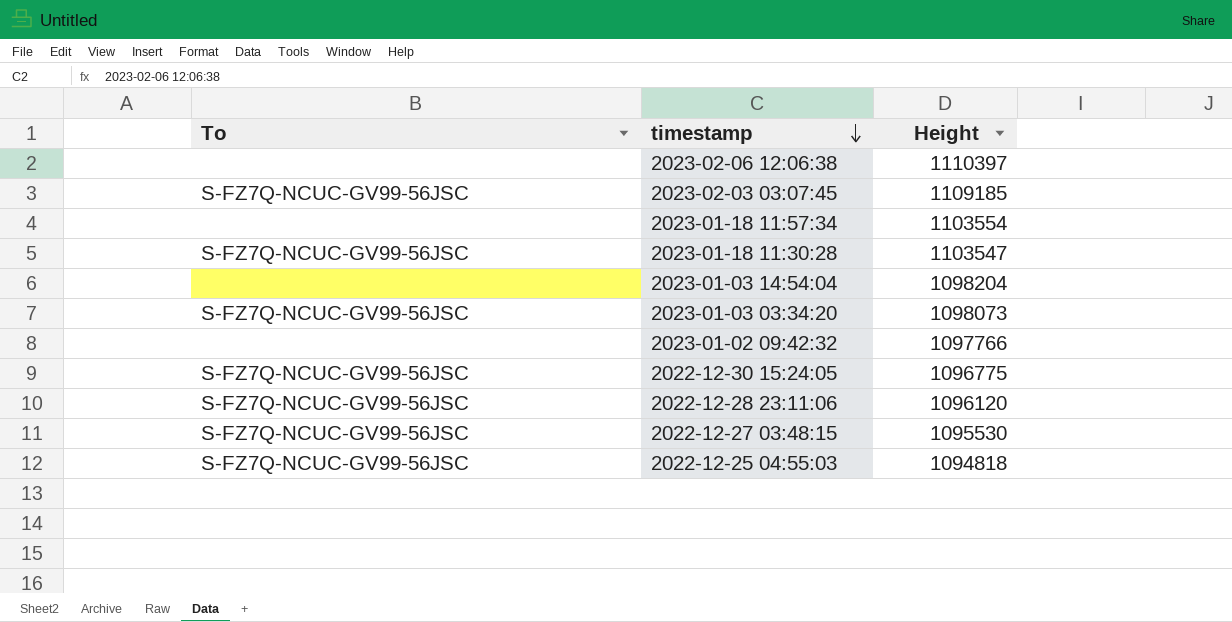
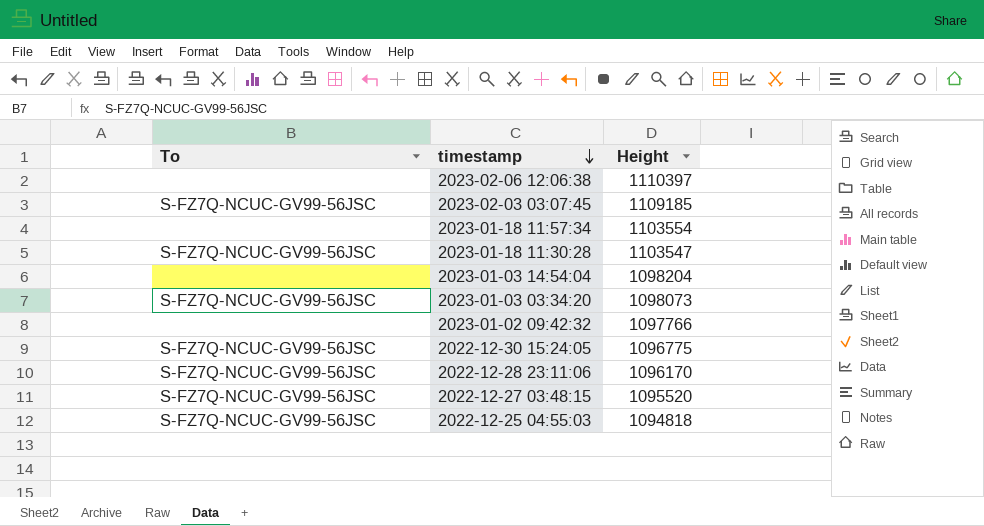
2022-12-28 23:11:06 | Height: 1096120 -> 1096170
2022-12-27 03:48:15 | Height: 1095530 -> 1095520

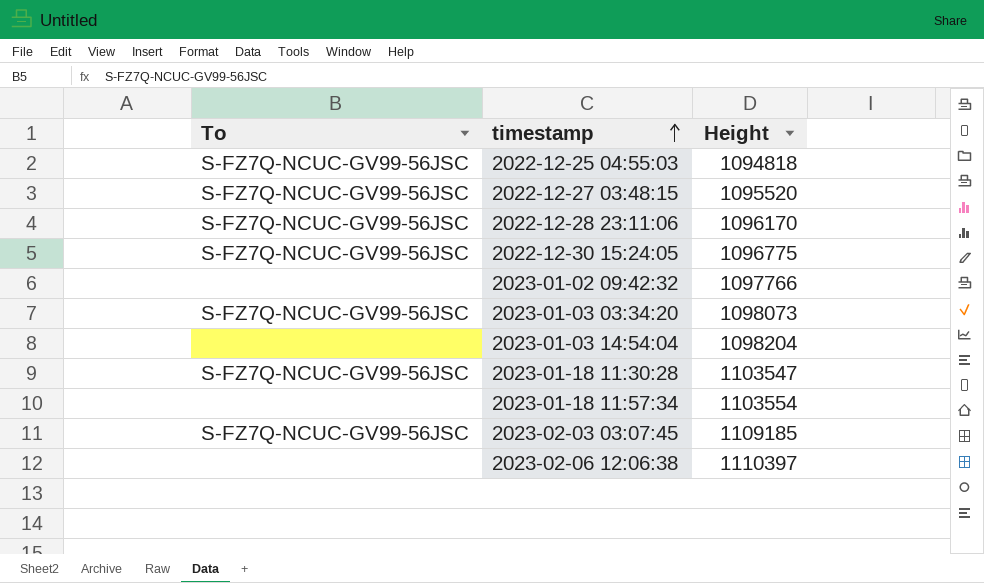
row order: timestamp descending -> timestamp ascending

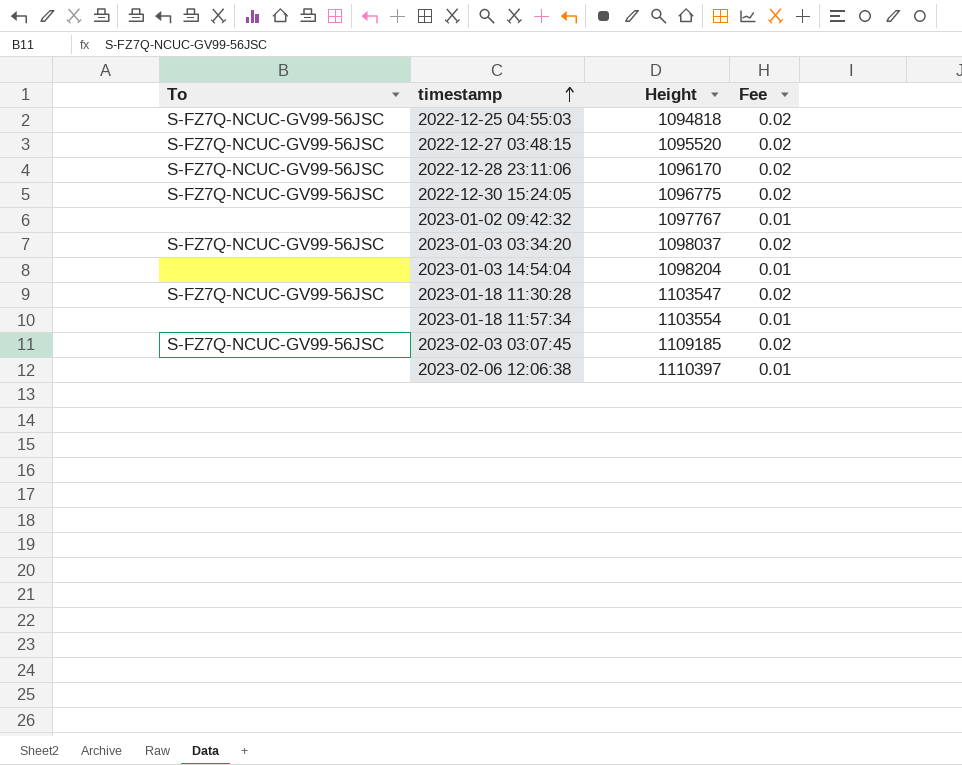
column Fee | position: none -> 4
2023-01-02 09:42:32 | Height: 1097766 -> 1097767
2023-01-03 03:34:20 | Height: 1098073 -> 1098037

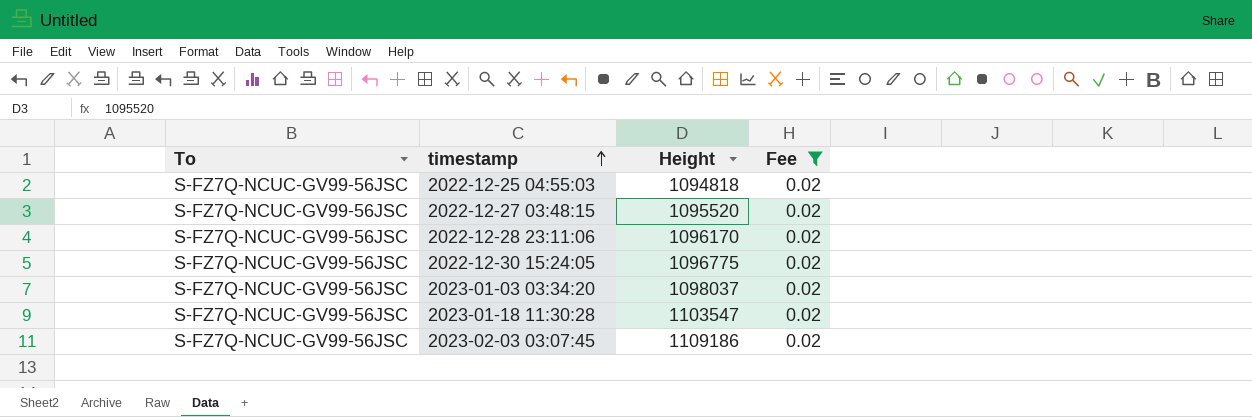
filter: none -> Fee = 0.02
2023-02-03 03:07:45 | Height: 1109185 -> 1109186

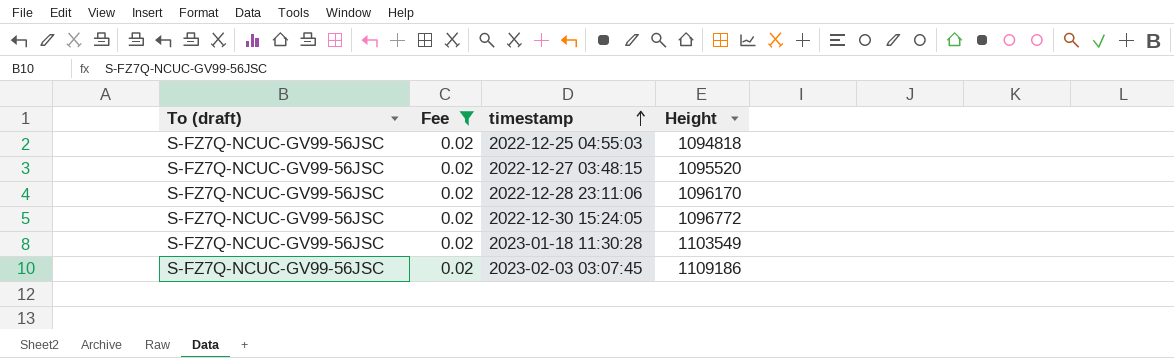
column name: To -> To (draft)
column Fee | position: 4 -> 2
row 2023-01-03 03:34:20: S-FZ7Q-NCUC-GV99-56JSC | 1098037 | 0.02 -> none
2022-12-30 15:24:05 | Height: 1096775 -> 1096772
2023-01-18 11:30:28 | Height: 1103547 -> 1103549

